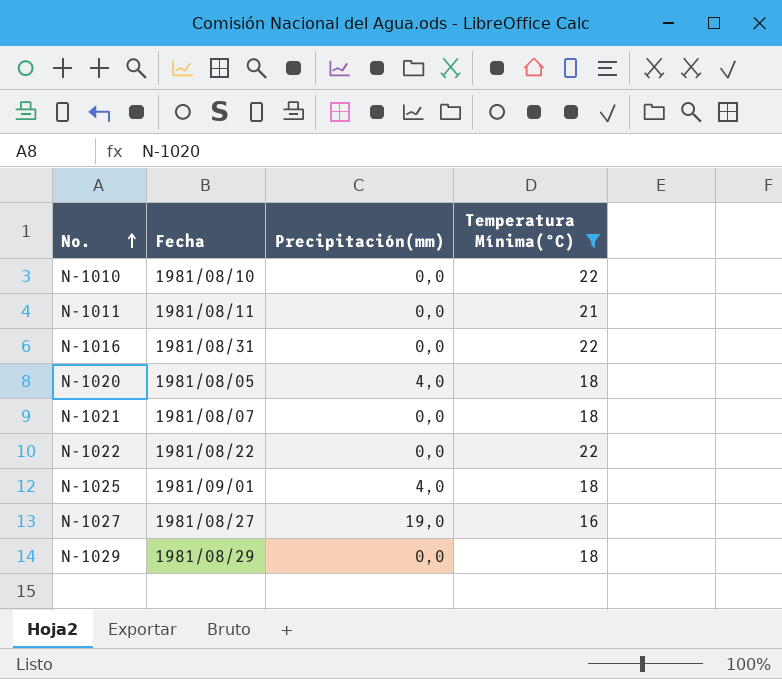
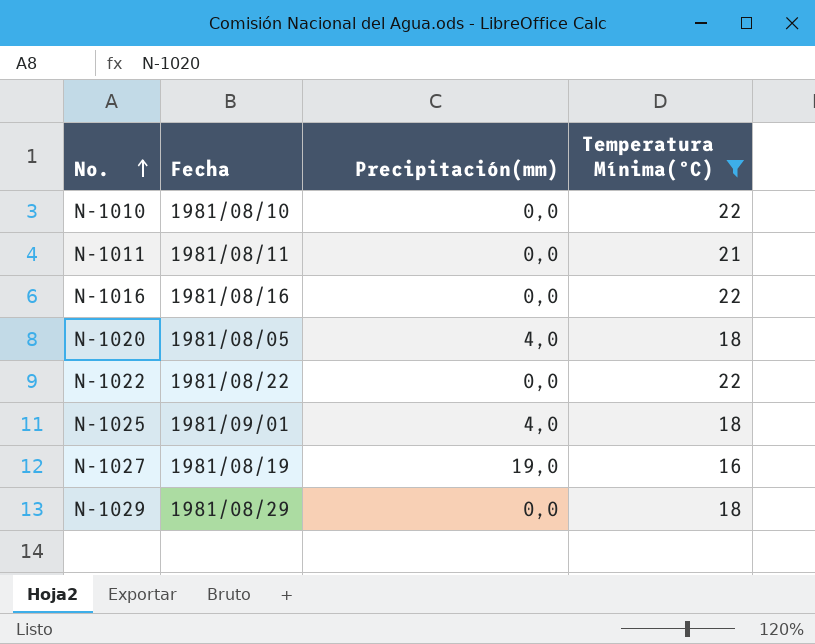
row N-1021: 1981/08/07 | 0,0 | 18 -> none
N-1016 | Fecha: 1981/08/31 -> 1981/08/16
N-1027 | Fecha: 1981/08/27 -> 1981/08/19

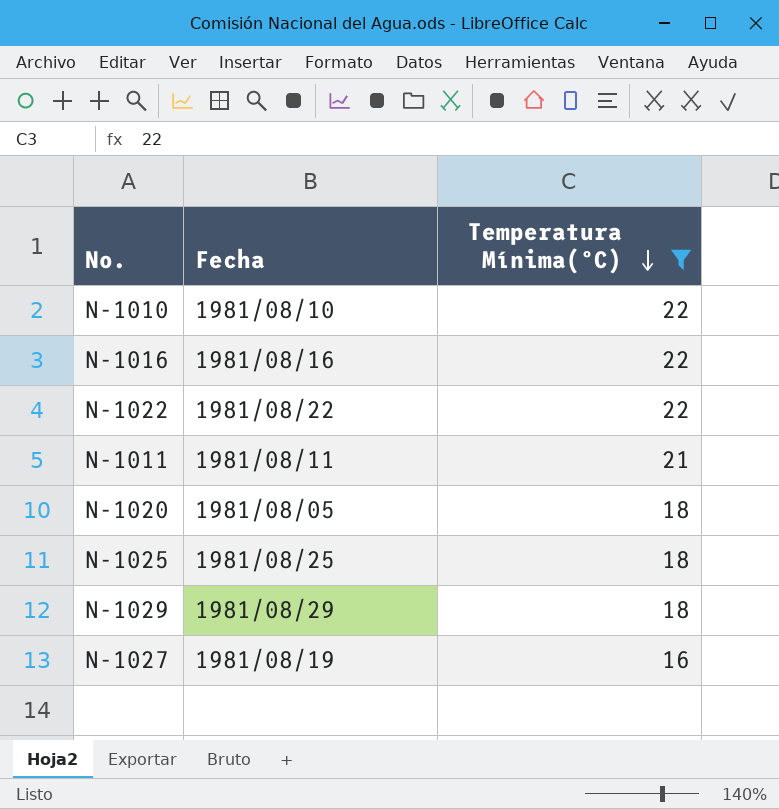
row order: No. ascending -> Temperatura Mínima(ºC) descending
column Precipitación(mm) | position: 3 -> none
N-1025 | Fecha: 1981/09/01 -> 1981/08/25

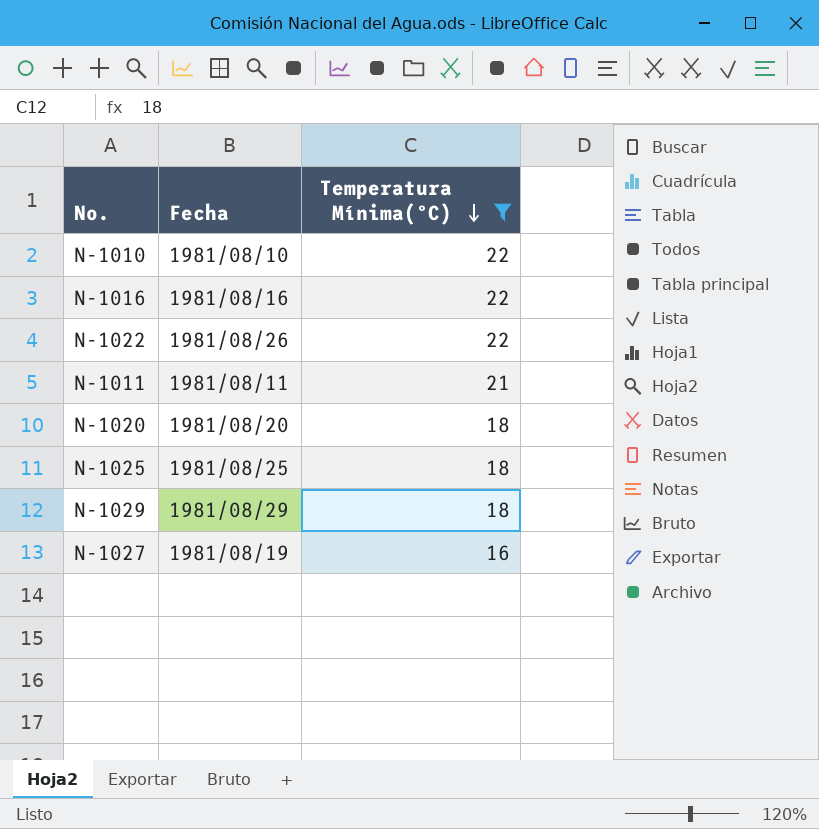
N-1022 | Fecha: 1981/08/22 -> 1981/08/26
N-1020 | Fecha: 1981/08/05 -> 1981/08/20

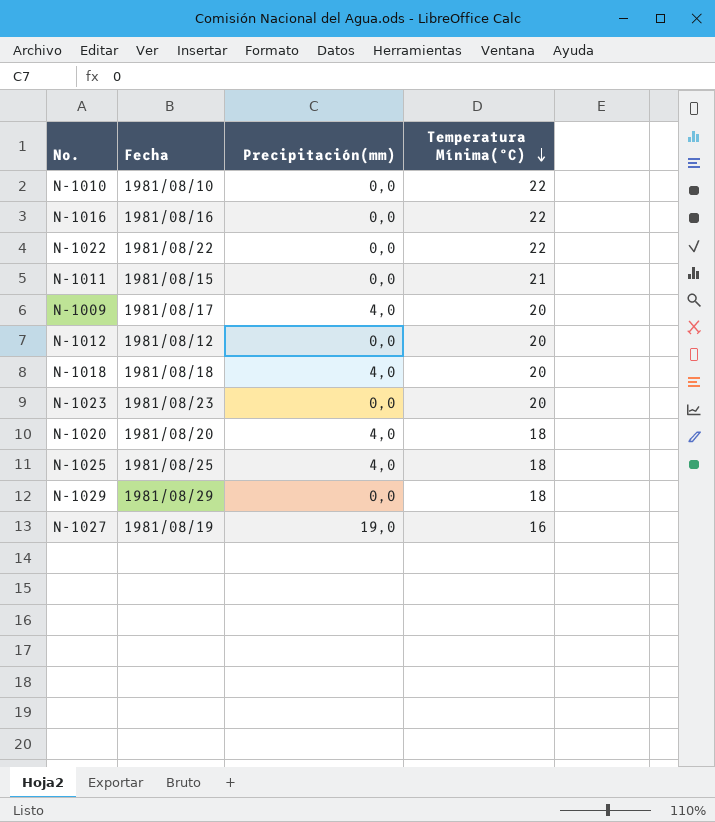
filter: Temperatura Mínima(ºC) != 20 -> none
column Precipitación(mm) | position: none -> 3
N-1022 | Fecha: 1981/08/26 -> 1981/08/22
N-1011 | Fecha: 1981/08/11 -> 1981/08/15

